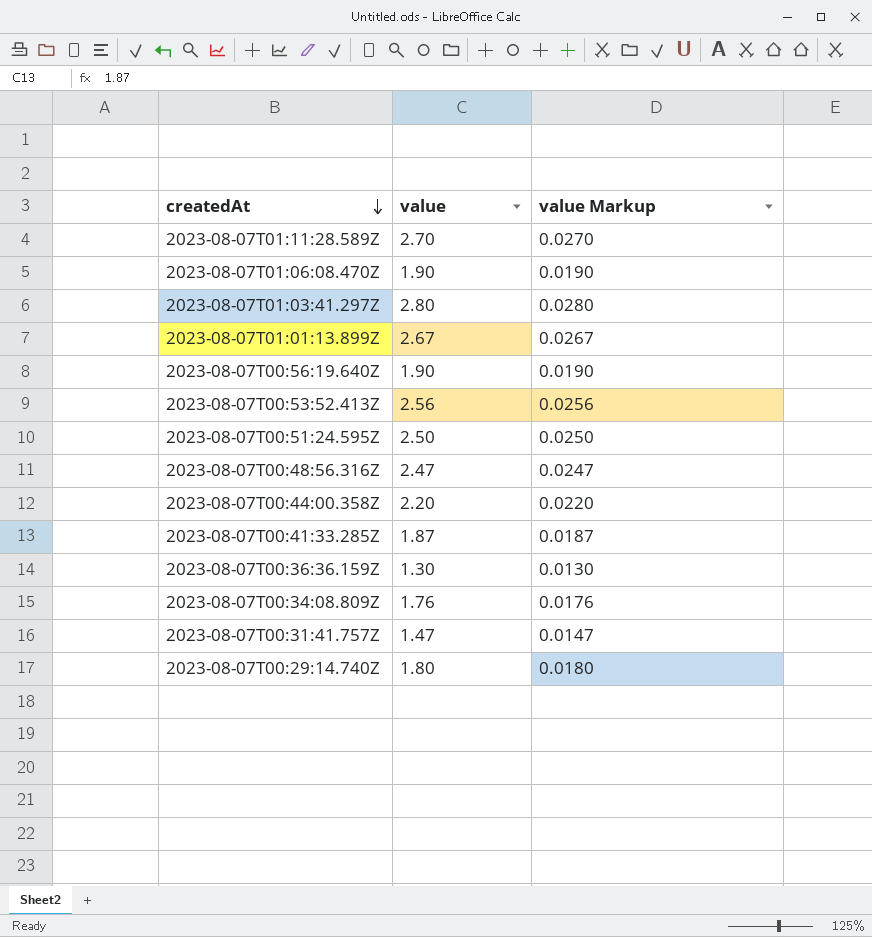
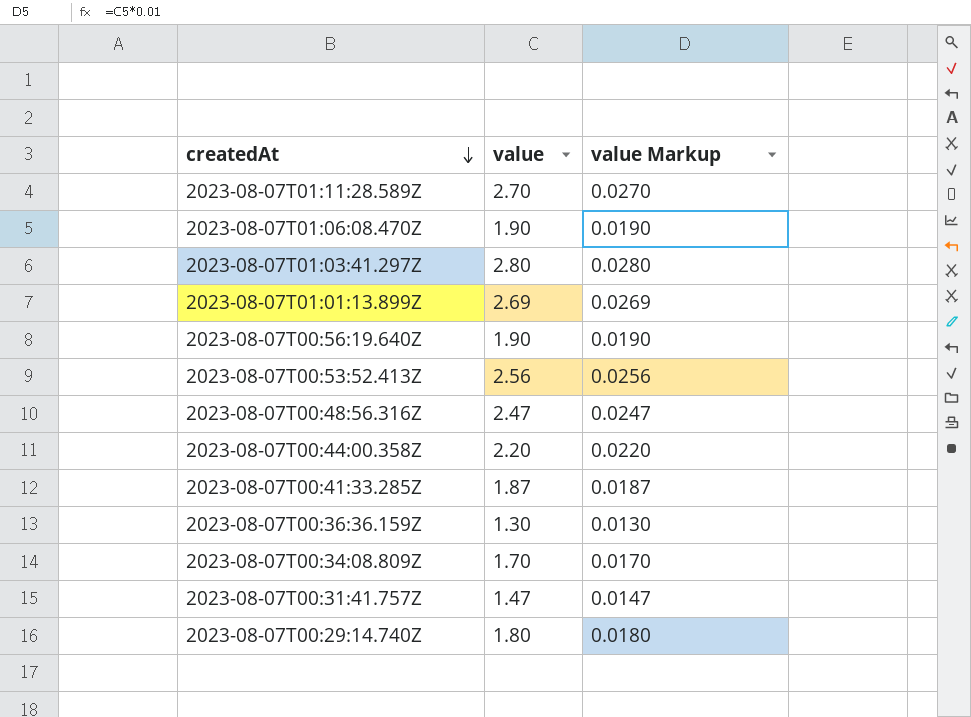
row 2023-08-07T00:51:24.595Z: 2.50 | 0.0250 -> none
2023-08-07T01:01:13.899Z | value: 2.67 -> 2.69
2023-08-07T01:01:13.899Z | value Markup: 0.0267 -> 0.0269
2023-08-07T00:34:08.809Z | value: 1.76 -> 1.70
2023-08-07T00:34:08.809Z | value Markup: 0.0176 -> 0.0170

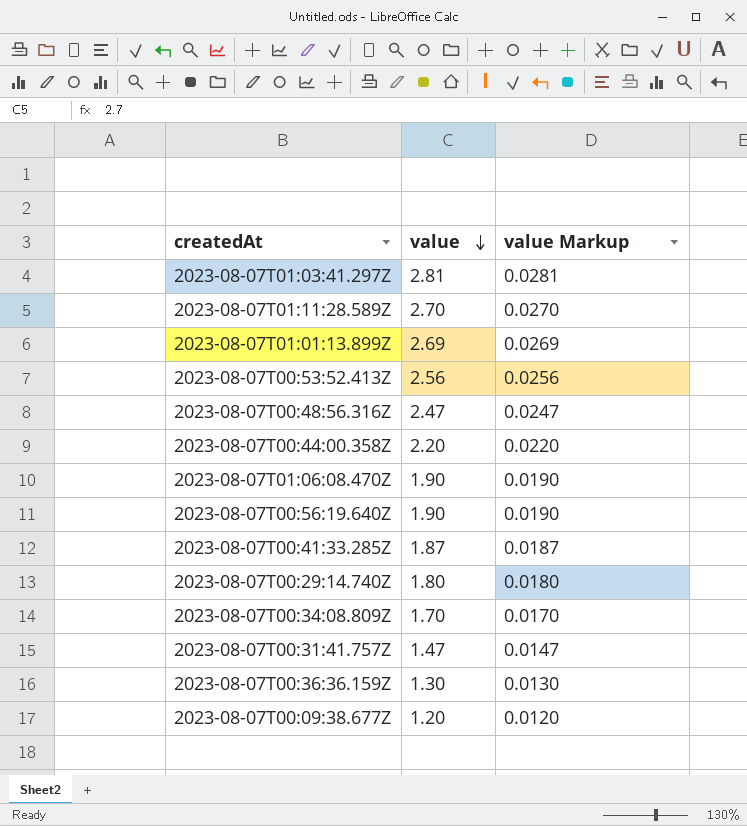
row order: createdAt descending -> value descending
2023-08-07T01:03:41.297Z | value: 2.80 -> 2.81
2023-08-07T01:03:41.297Z | value Markup: 0.0280 -> 0.0281
row 2023-08-07T00:09:38.677Z: none -> 1.20 | 0.0120

